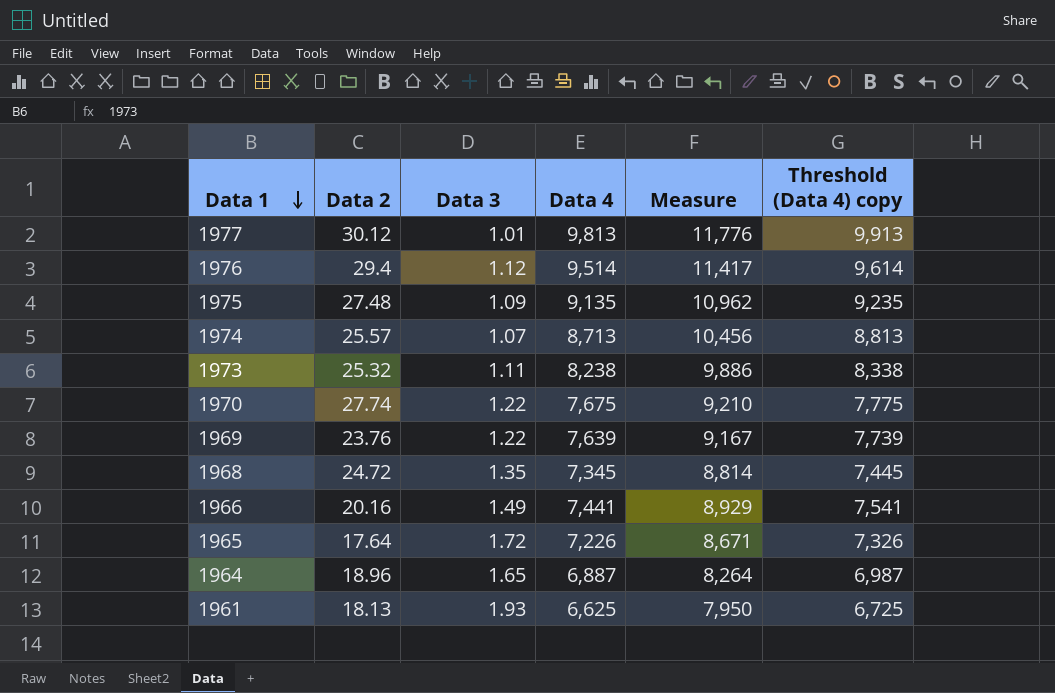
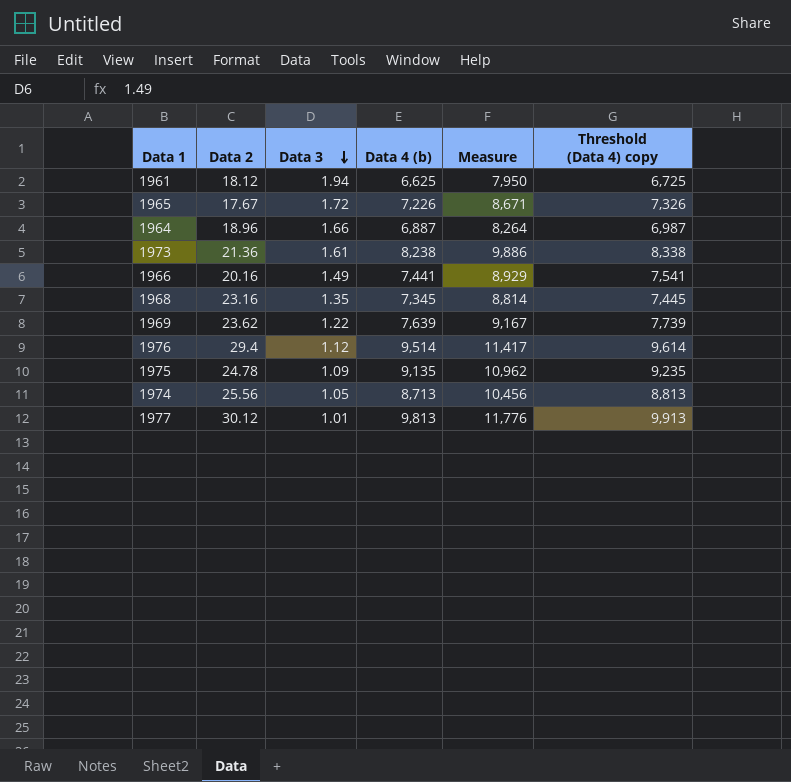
row order: Data 1 descending -> Data 3 descending
column name: Data 4 -> Data 4 (b)
row 1970: 27.74 | 1.22 | 7,675 | 9,210 | 7,775 -> none
1961 | Data 2: 18.13 -> 18.12
1961 | Data 3: 1.93 -> 1.94
1965 | Data 2: 17.64 -> 17.67
1964 | Data 3: 1.65 -> 1.66
1973 | Data 2: 25.32 -> 21.36
1973 | Data 3: 1.11 -> 1.61
1968 | Data 2: 24.72 -> 23.16
1969 | Data 2: 23.76 -> 23.62
1975 | Data 2: 27.48 -> 24.78
1974 | Data 2: 25.57 -> 25.56
1974 | Data 3: 1.07 -> 1.05

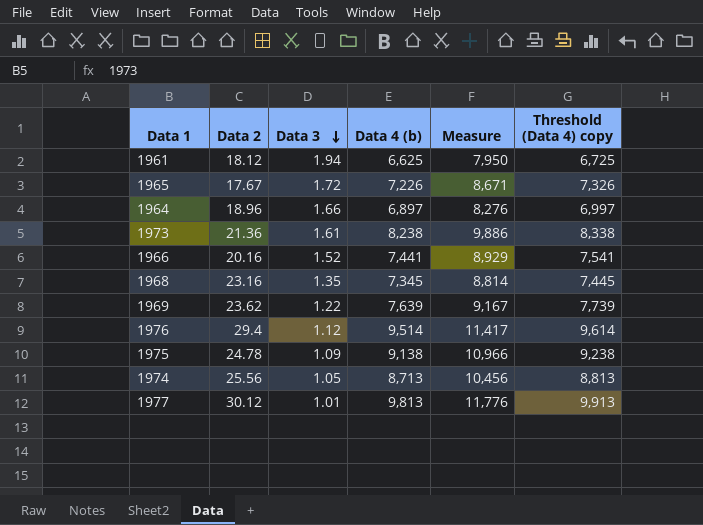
1964 | Data 4 (b): 6,887 -> 6,897
1964 | Measure: 8,264 -> 8,276
1964 | Threshold (Data 4) copy: 6,987 -> 6,997
1966 | Data 3: 1.49 -> 1.52
1975 | Data 4 (b): 9,135 -> 9,138
1975 | Measure: 10,962 -> 10,966
1975 | Threshold (Data 4) copy: 9,235 -> 9,238

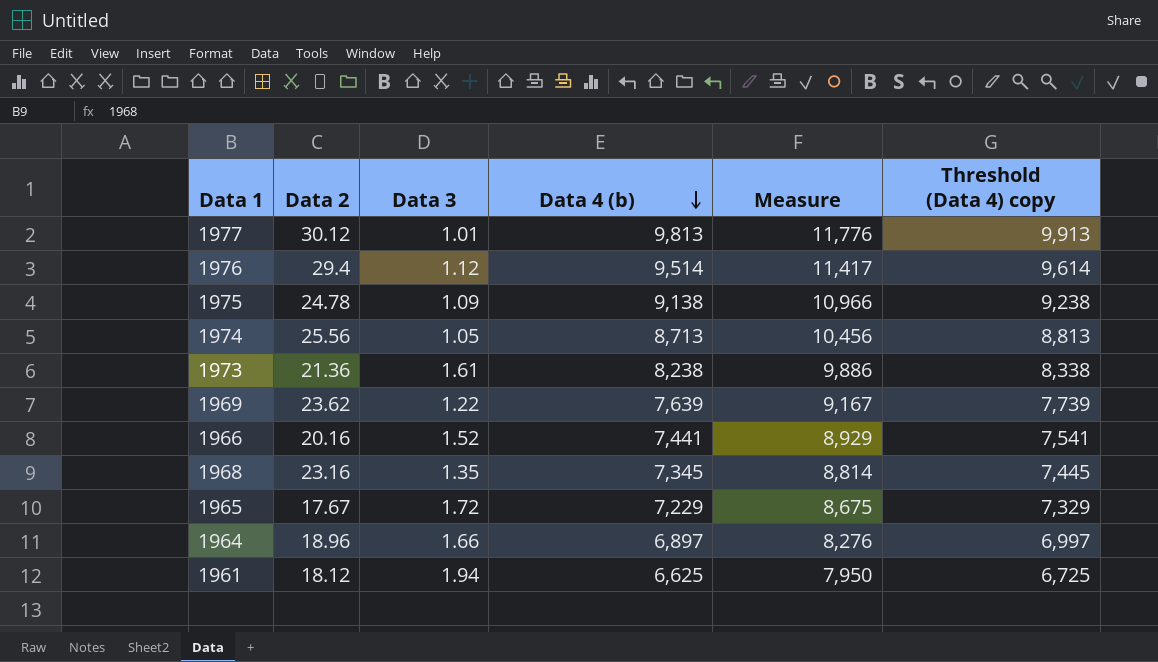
row order: Data 3 descending -> Data 4 (b) descending
1965 | Data 4 (b): 7,226 -> 7,229
1965 | Measure: 8,671 -> 8,675
1965 | Threshold (Data 4) copy: 7,326 -> 7,329

